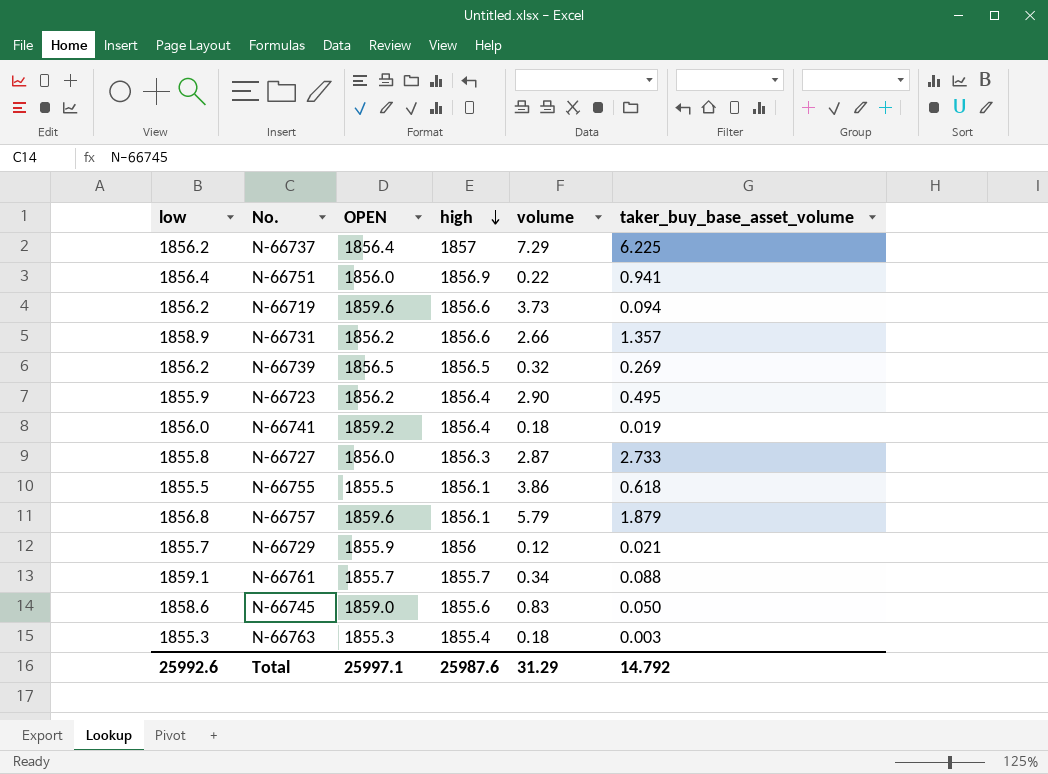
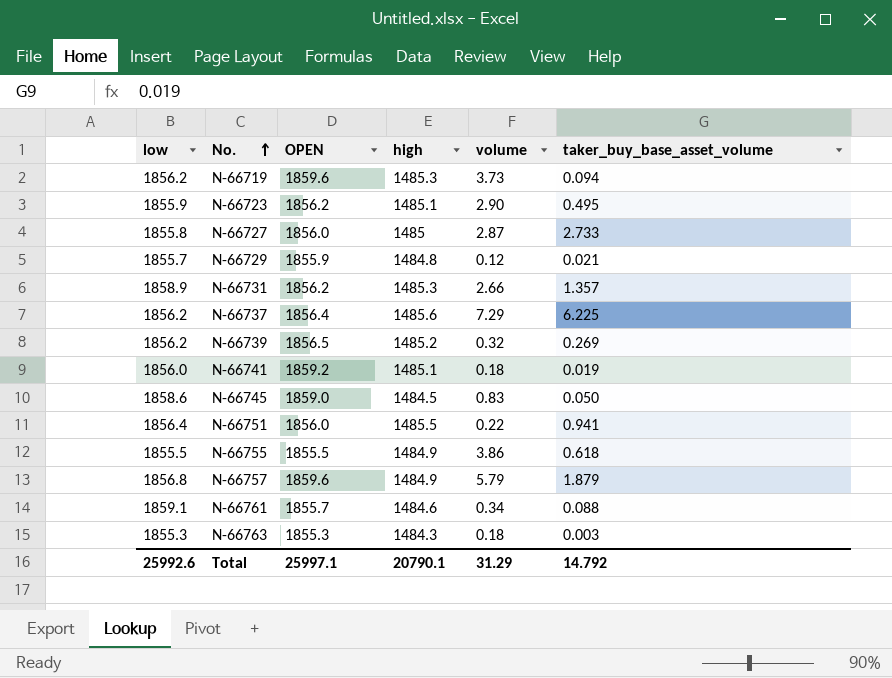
row order: high descending -> No. ascending
N-66719 | high: 1856.6 -> 1485.3
N-66723 | high: 1856.4 -> 1485.1
N-66727 | high: 1856.3 -> 1485
N-66729 | high: 1856 -> 1484.8
N-66731 | high: 1856.6 -> 1485.3
N-66737 | high: 1857 -> 1485.6
N-66739 | high: 1856.5 -> 1485.2
N-66741 | high: 1856.4 -> 1485.1
N-66745 | high: 1855.6 -> 1484.5
N-66751 | high: 1856.9 -> 1485.5
N-66755 | high: 1856.1 -> 1484.9
N-66757 | high: 1856.1 -> 1484.9
N-66761 | high: 1855.7 -> 1484.6
N-66763 | high: 1855.4 -> 1484.3
Total | high: 25987.6 -> 20790.1

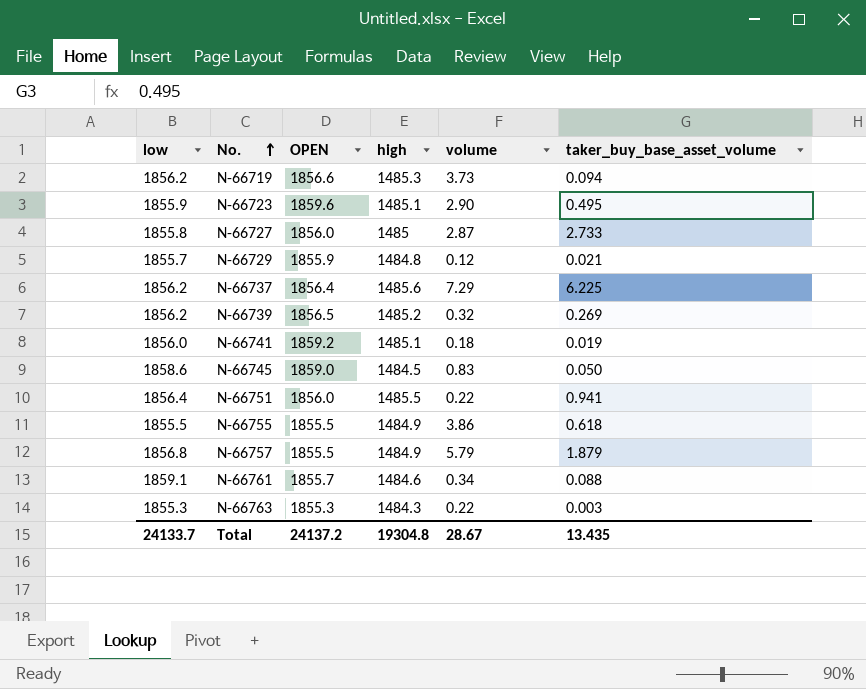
row N-66731: 1858.9 | 1856.2 | 1485.3 | 2.66 | 1.357 -> none
N-66719 | OPEN: 1859.6 -> 1856.6
N-66723 | OPEN: 1856.2 -> 1859.6
N-66757 | OPEN: 1859.6 -> 1855.5
N-66763 | volume: 0.18 -> 0.22
Total | low: 25992.6 -> 24133.7
Total | OPEN: 25997.1 -> 24137.2
Total | high: 20790.1 -> 19304.8
Total | volume: 31.29 -> 28.67
Total | taker_buy_base_asset_volume: 14.792 -> 13.435

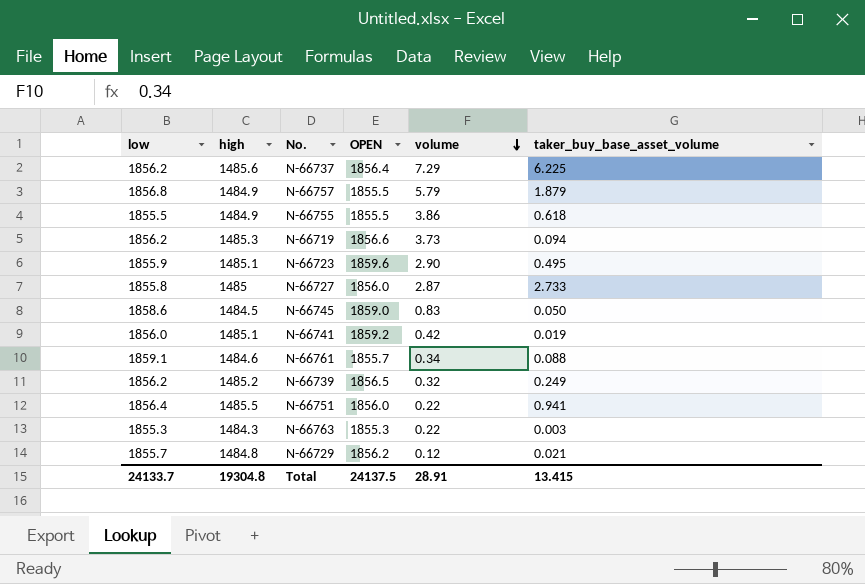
row order: No. ascending -> volume descending
column high | position: 4 -> 2
N-66741 | volume: 0.18 -> 0.42
N-66739 | taker_buy_base_asset_volume: 0.269 -> 0.249
N-66729 | OPEN: 1855.9 -> 1856.2
Total | OPEN: 24137.2 -> 24137.5
Total | volume: 28.67 -> 28.91
Total | taker_buy_base_asset_volume: 13.435 -> 13.415

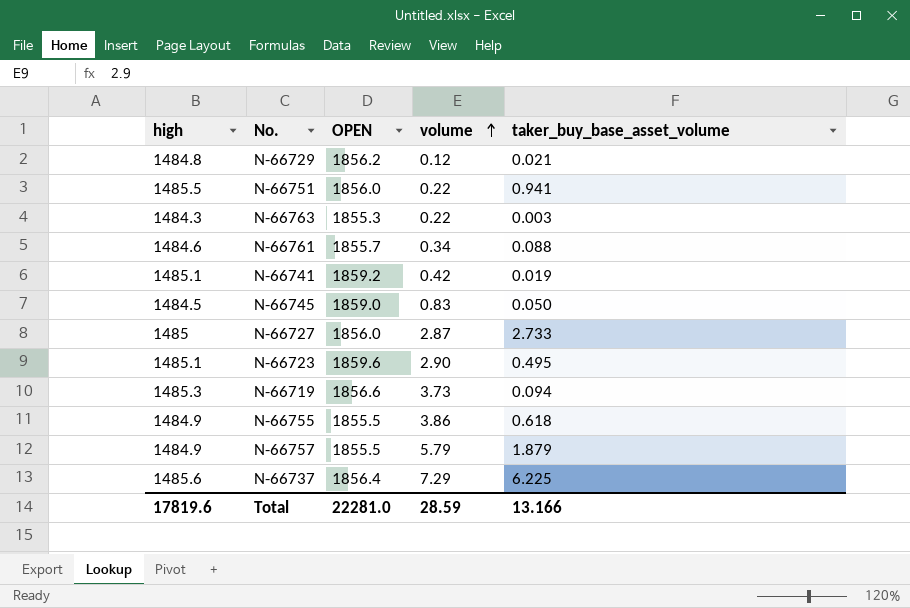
row order: volume descending -> volume ascending
column low | position: 1 -> none
row N-66739: 1856.2 | 1485.2 | 1856.5 | 0.32 | 0.249 -> none
Total | high: 19304.8 -> 17819.6
Total | OPEN: 24137.5 -> 22281.0
Total | volume: 28.91 -> 28.59
Total | taker_buy_base_asset_volume: 13.415 -> 13.166

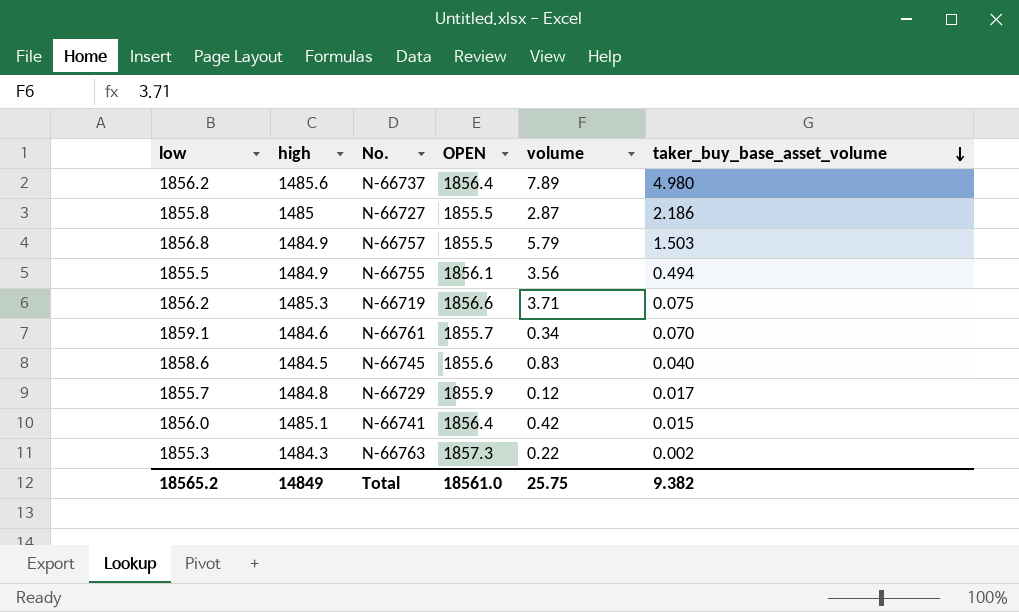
row order: volume ascending -> taker_buy_base_asset_volume descending
column low | position: none -> 1
row N-66751: 1485.5 | 1856.0 | 0.22 | 0.941 -> none
row N-66723: 1485.1 | 1859.6 | 2.90 | 0.495 -> none
N-66737 | volume: 7.29 -> 7.89
N-66737 | taker_buy_base_asset_volume: 6.225 -> 4.980
N-66727 | OPEN: 1856.0 -> 1855.5
N-66727 | taker_buy_base_asset_volume: 2.733 -> 2.186
N-66757 | taker_buy_base_asset_volume: 1.879 -> 1.503
N-66755 | OPEN: 1855.5 -> 1856.1
N-66755 | volume: 3.86 -> 3.56
N-66755 | taker_buy_base_asset_volume: 0.618 -> 0.494
N-66719 | volume: 3.73 -> 3.71
N-66719 | taker_buy_base_asset_volume: 0.094 -> 0.075
N-66761 | taker_buy_base_asset_volume: 0.088 -> 0.070
N-66745 | OPEN: 1859.0 -> 1855.6
N-66745 | taker_buy_base_asset_volume: 0.050 -> 0.040
N-66729 | OPEN: 1856.2 -> 1855.9
N-66729 | taker_buy_base_asset_volume: 0.021 -> 0.017
N-66741 | OPEN: 1859.2 -> 1856.4
N-66741 | taker_buy_base_asset_volume: 0.019 -> 0.015
N-66763 | OPEN: 1855.3 -> 1857.3
N-66763 | taker_buy_base_asset_volume: 0.003 -> 0.002
Total | high: 17819.6 -> 14849
Total | OPEN: 22281.0 -> 18561.0
Total | volume: 28.59 -> 25.75
Total | taker_buy_base_asset_volume: 13.166 -> 9.382

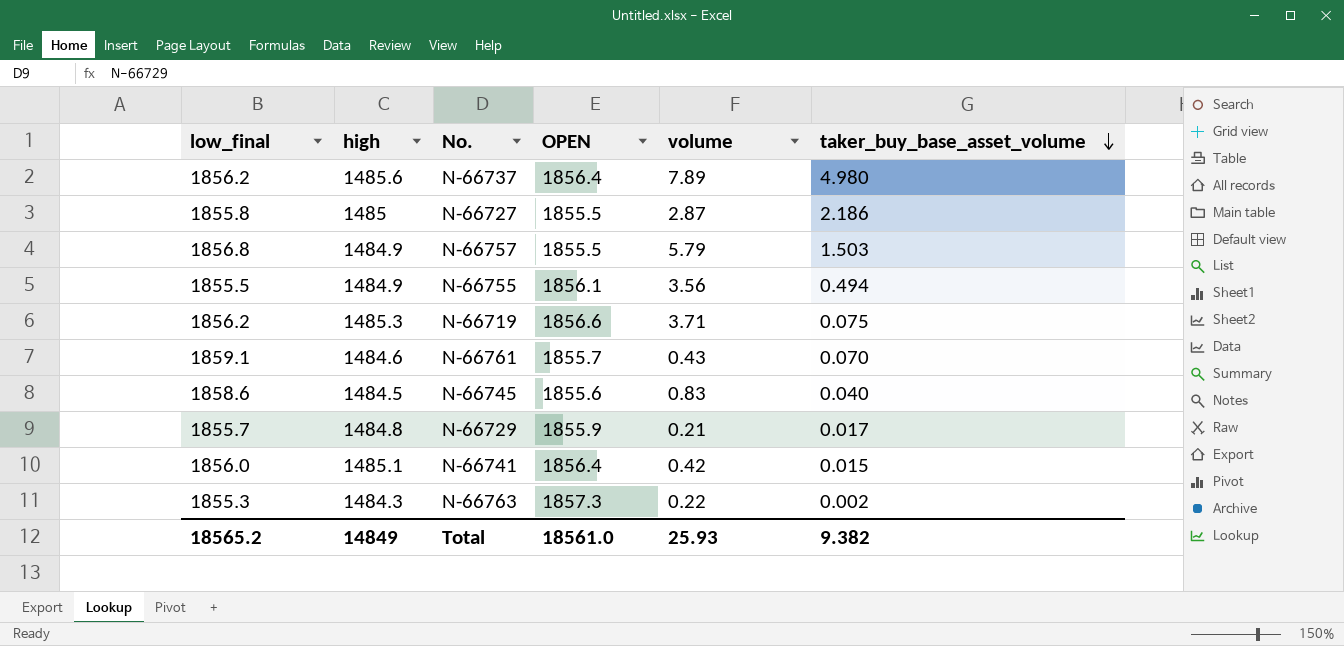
column name: low -> low_final
N-66761 | volume: 0.34 -> 0.43
N-66729 | volume: 0.12 -> 0.21
Total | volume: 25.75 -> 25.93

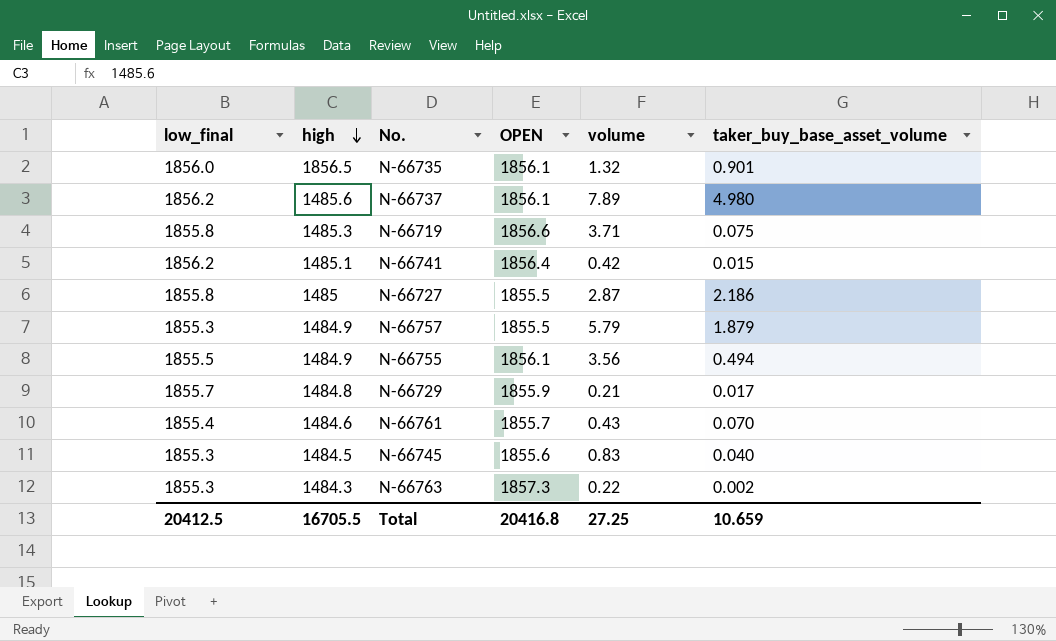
row order: taker_buy_base_asset_volume descending -> high descending
row N-66735: none -> 1856.0 | 1856.5 | 1856.1 | 1.32 | 0.901
N-66737 | OPEN: 1856.4 -> 1856.1
N-66719 | low_final: 1856.2 -> 1855.8
N-66741 | low_final: 1856.0 -> 1856.2
N-66757 | low_final: 1856.8 -> 1855.3
N-66757 | taker_buy_base_asset_volume: 1.503 -> 1.879
N-66761 | low_final: 1859.1 -> 1855.4
N-66745 | low_final: 1858.6 -> 1855.3
Total | low_final: 18565.2 -> 20412.5
Total | high: 14849 -> 16705.5
Total | OPEN: 18561.0 -> 20416.8
Total | volume: 25.93 -> 27.25
Total | taker_buy_base_asset_volume: 9.382 -> 10.659

